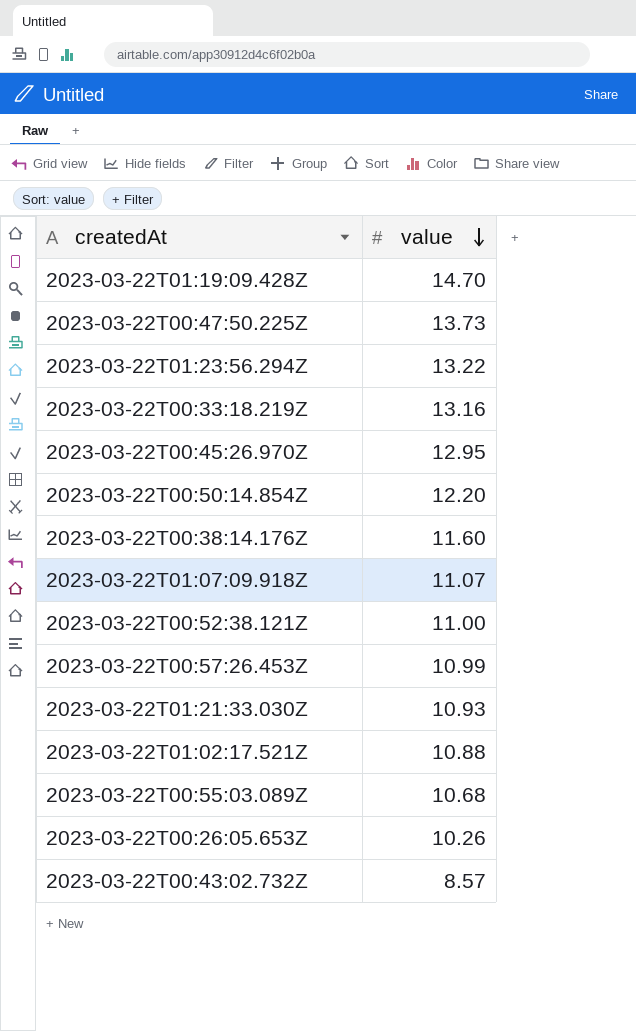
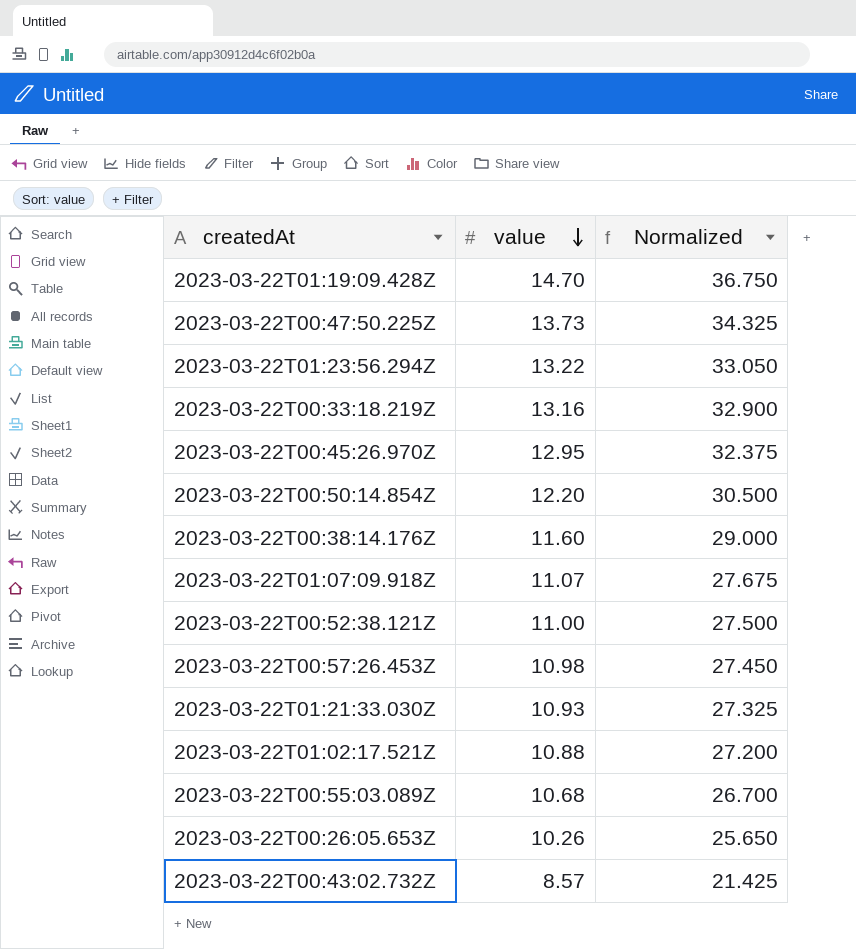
column Normalized | formula: none -> [value] * 2.5
2023-03-22T00:57:26.453Z | value: 10.99 -> 10.98

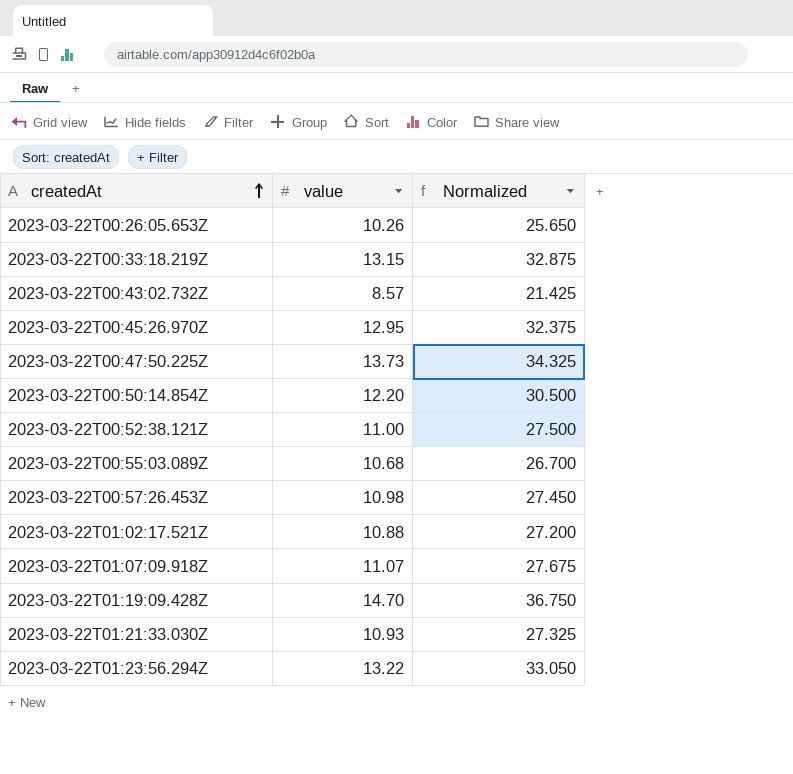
row order: value descending -> createdAt ascending
row 2023-03-22T00:38:14.176Z: 11.60 | 29.000 -> none
2023-03-22T00:33:18.219Z | value: 13.16 -> 13.15
2023-03-22T00:33:18.219Z | Normalized: 32.900 -> 32.875

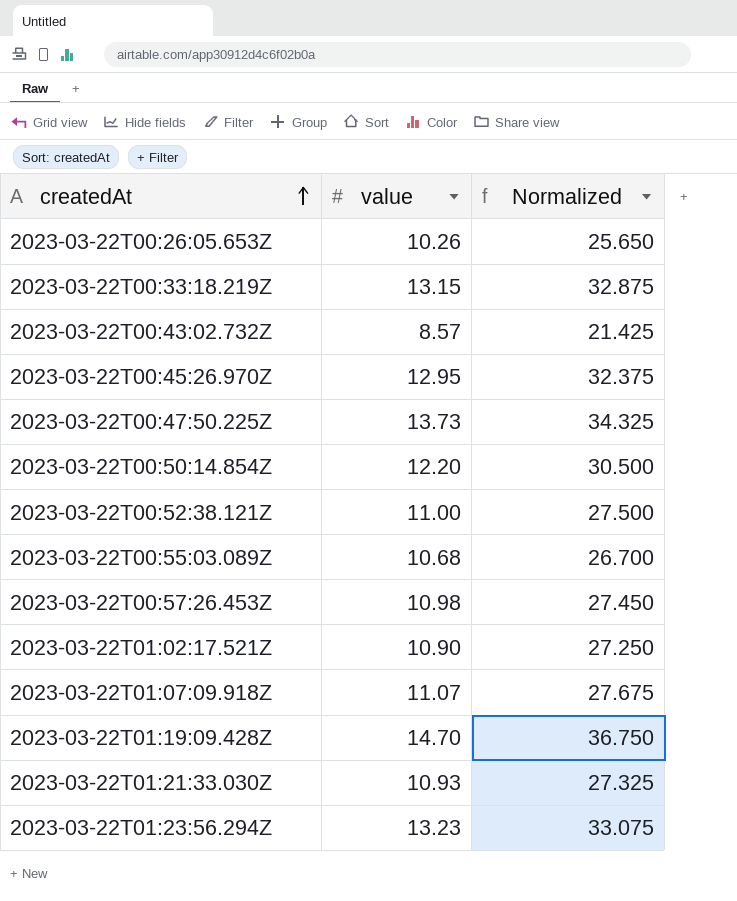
2023-03-22T01:02:17.521Z | value: 10.88 -> 10.90
2023-03-22T01:02:17.521Z | Normalized: 27.200 -> 27.250
2023-03-22T01:23:56.294Z | value: 13.22 -> 13.23
2023-03-22T01:23:56.294Z | Normalized: 33.050 -> 33.075

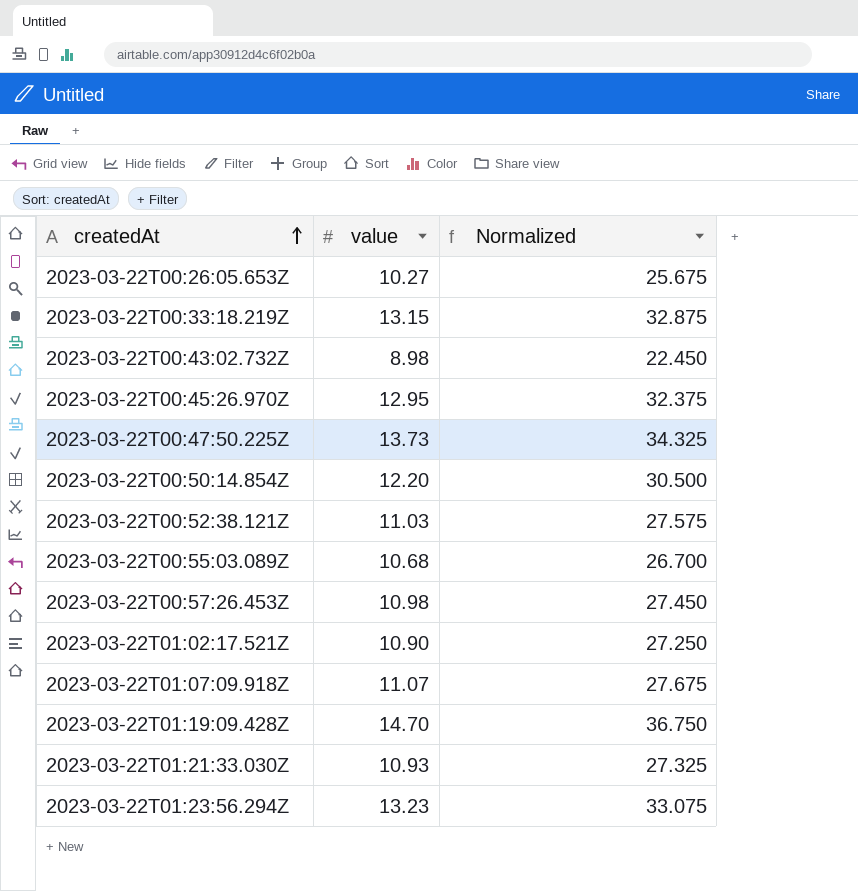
2023-03-22T00:26:05.653Z | value: 10.26 -> 10.27
2023-03-22T00:26:05.653Z | Normalized: 25.650 -> 25.675
2023-03-22T00:43:02.732Z | value: 8.57 -> 8.98
2023-03-22T00:43:02.732Z | Normalized: 21.425 -> 22.450
2023-03-22T00:52:38.121Z | value: 11.00 -> 11.03
2023-03-22T00:52:38.121Z | Normalized: 27.500 -> 27.575

